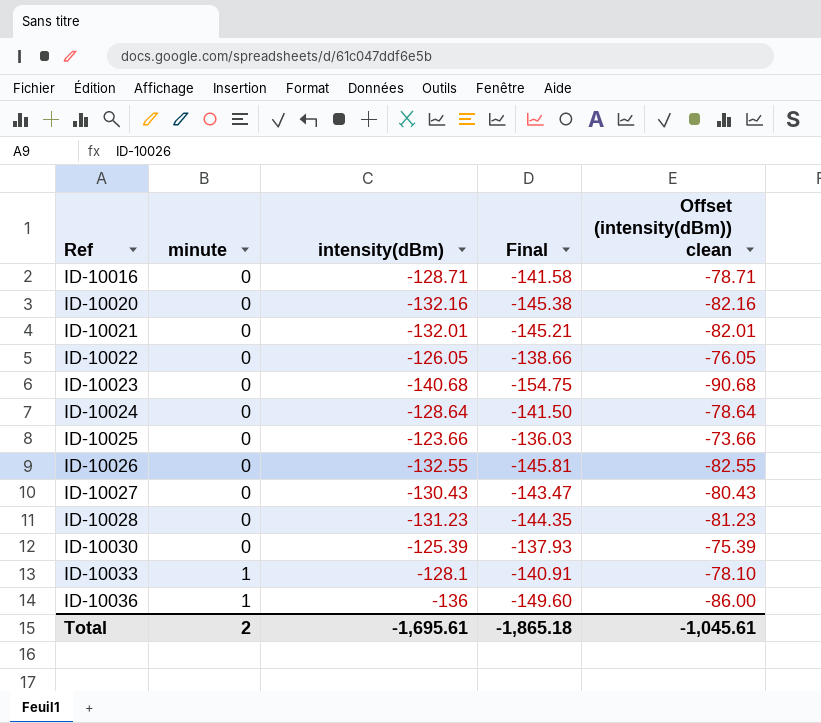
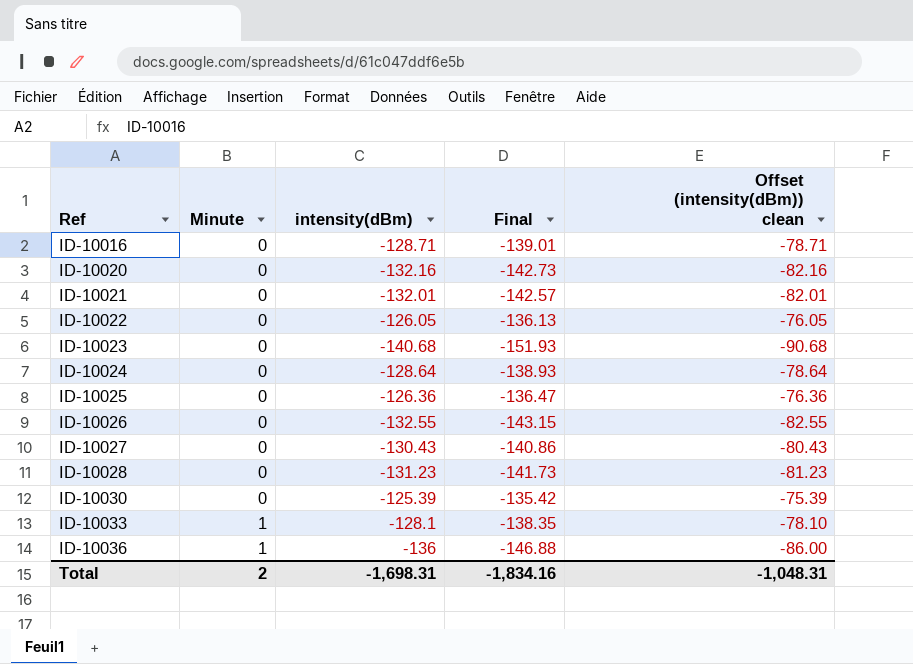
column name: minute -> Minute
column Final | formula: [intensity(dBm)] * 1.1 -> [intensity(dBm)] * 1.08
ID-10025 | intensity(dBm): -123.66 -> -126.36
ID-10025 | Offset (intensity(dBm)) clean: -73.66 -> -76.36
Total | intensity(dBm): -1,695.61 -> -1,698.31
Total | Final: -1,865.18 -> -1,834.16
Total | Offset (intensity(dBm)) clean: -1,045.61 -> -1,048.31

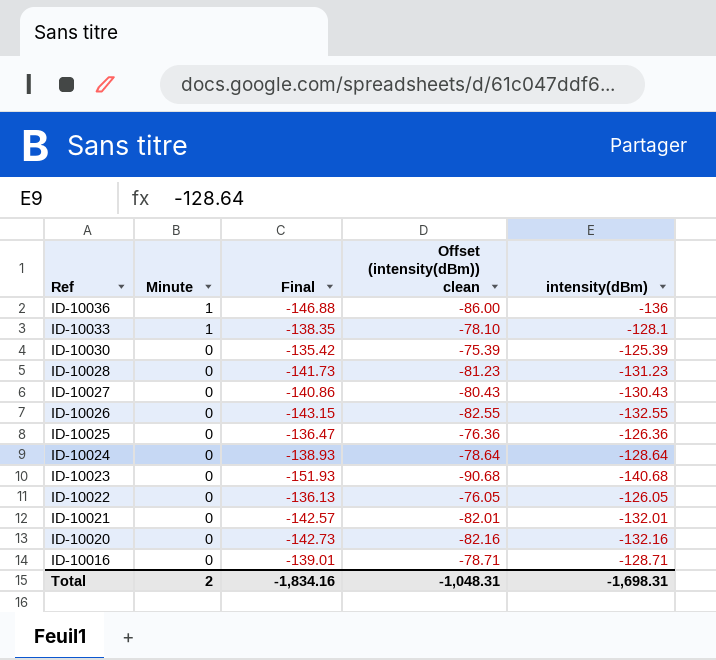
row order: Ref ascending -> Ref descending
column intensity(dBm) | position: 3 -> 5

